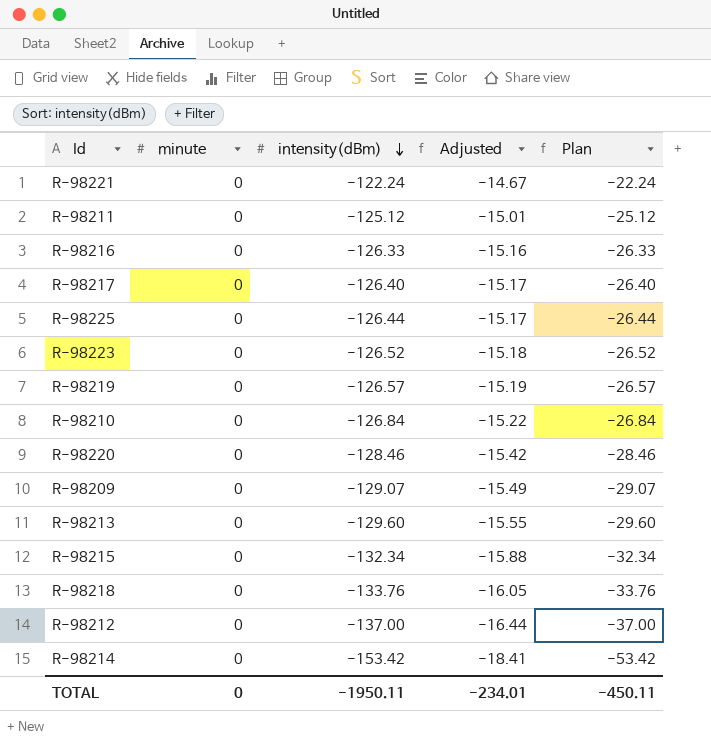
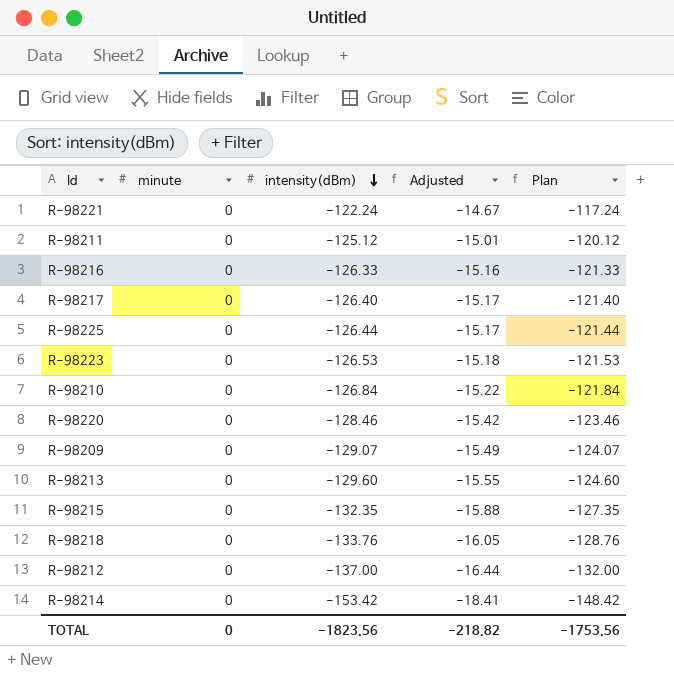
column Plan | formula: [intensity(dBm)] + 100 -> [intensity(dBm)] + 5
row R-98219: 0 | -126.57 | -15.19 | -26.57 -> none
R-98223 | intensity(dBm): -126.52 -> -126.53
R-98215 | intensity(dBm): -132.34 -> -132.35
TOTAL | intensity(dBm): -1950.11 -> -1823.56
TOTAL | Adjusted: -234.01 -> -218.82
TOTAL | Plan: -450.11 -> -1753.56

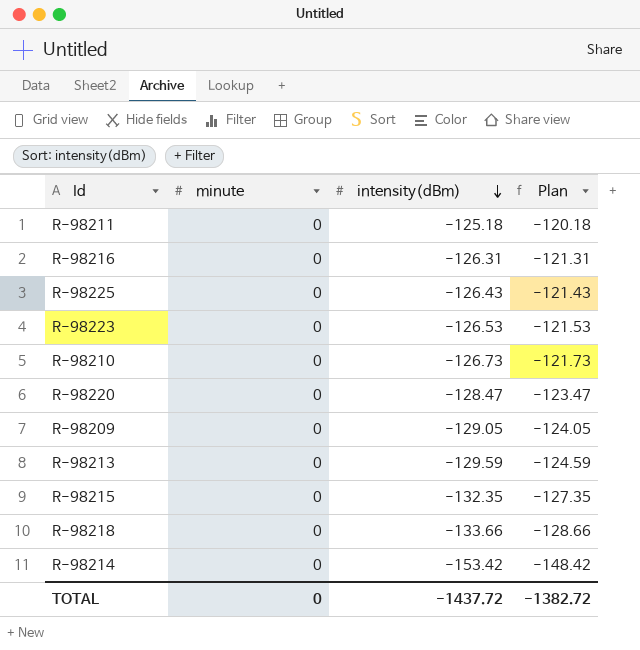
column Adjusted | formula: [intensity(dBm)] * 0.12 -> none
row R-98221: 0 | -122.24 | -14.67 | -117.24 -> none
row R-98217: 0 | -126.40 | -15.17 | -121.40 -> none
row R-98212: 0 | -137.00 | -16.44 | -132.00 -> none
R-98211 | intensity(dBm): -125.12 -> -125.18
R-98211 | Plan: -120.12 -> -120.18
R-98216 | intensity(dBm): -126.33 -> -126.31
R-98216 | Plan: -121.33 -> -121.31
R-98225 | intensity(dBm): -126.44 -> -126.43
R-98225 | Plan: -121.44 -> -121.43
R-98210 | intensity(dBm): -126.84 -> -126.73
R-98210 | Plan: -121.84 -> -121.73
R-98220 | intensity(dBm): -128.46 -> -128.47
R-98220 | Plan: -123.46 -> -123.47
R-98209 | intensity(dBm): -129.07 -> -129.05
R-98209 | Plan: -124.07 -> -124.05
R-98213 | intensity(dBm): -129.60 -> -129.59
R-98213 | Plan: -124.60 -> -124.59
R-98218 | intensity(dBm): -133.76 -> -133.66
R-98218 | Plan: -128.76 -> -128.66
TOTAL | intensity(dBm): -1823.56 -> -1437.72
TOTAL | Plan: -1753.56 -> -1382.72

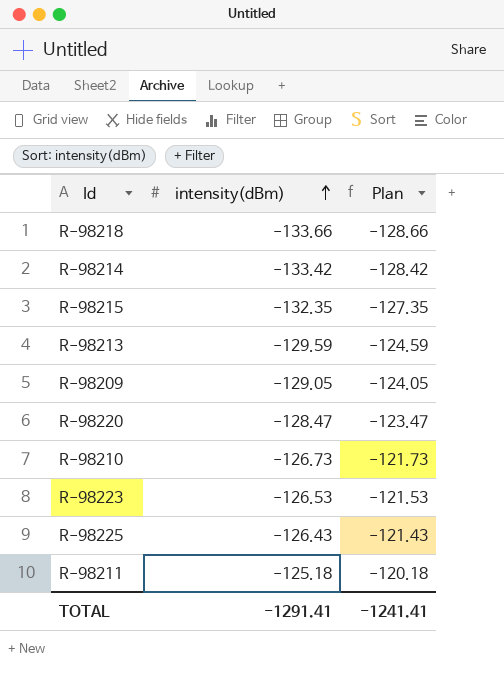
row order: intensity(dBm) descending -> intensity(dBm) ascending
column minute | position: 2 -> none
row R-98216: 0 | -126.31 | -121.31 -> none
R-98214 | intensity(dBm): -153.42 -> -133.42
R-98214 | Plan: -148.42 -> -128.42
TOTAL | intensity(dBm): -1437.72 -> -1291.41
TOTAL | Plan: -1382.72 -> -1241.41

